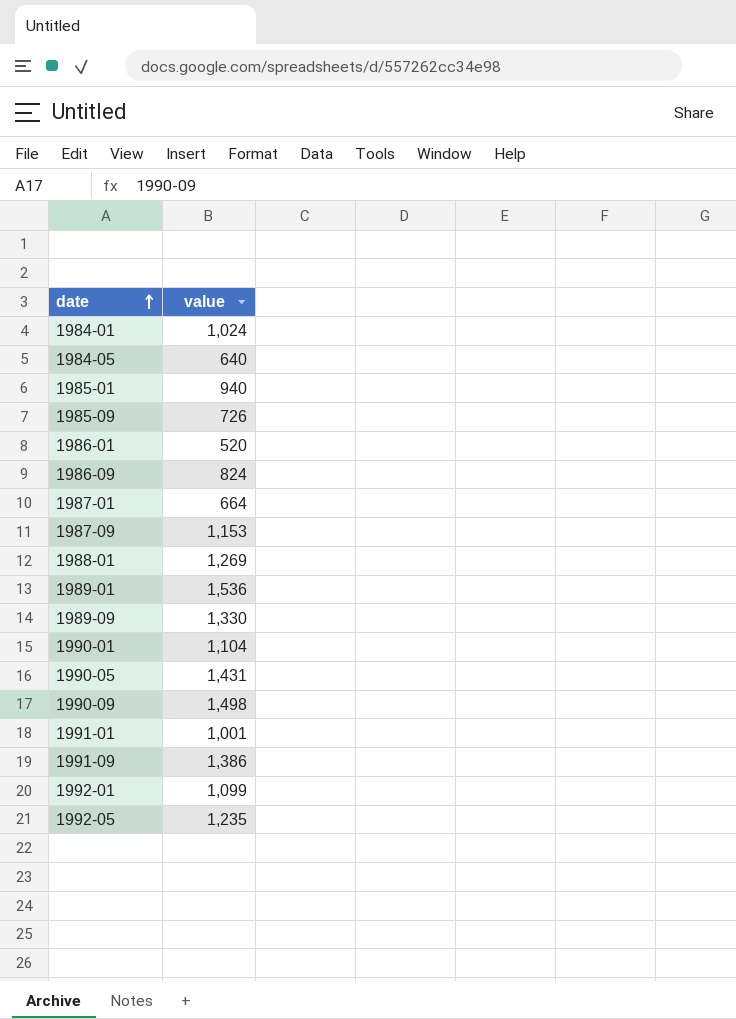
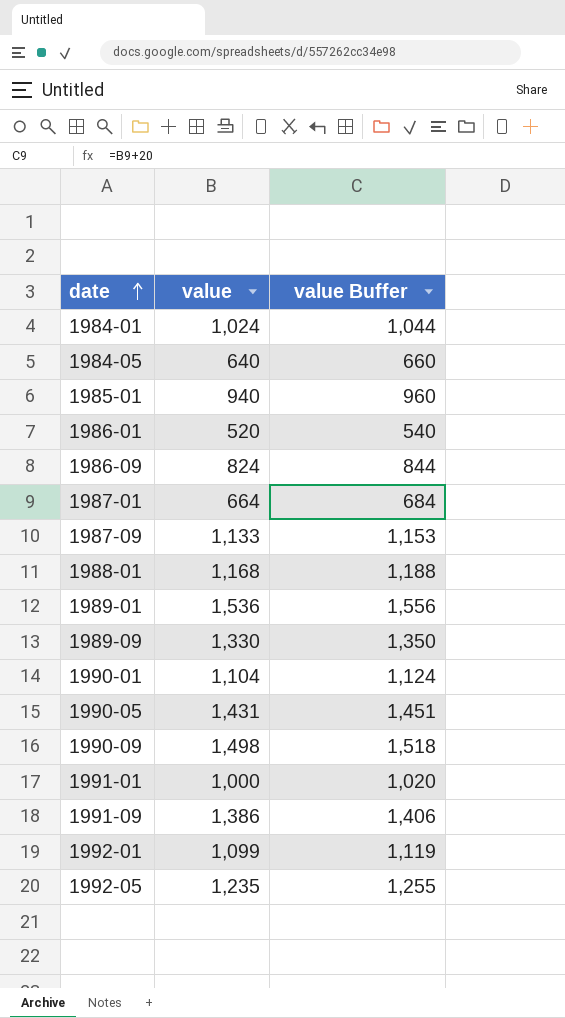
column value Buffer | formula: none -> [value] + 20
row 1985-09: 726 -> none
1987-09 | value: 1,153 -> 1,133
1988-01 | value: 1,269 -> 1,168
1991-01 | value: 1,001 -> 1,000

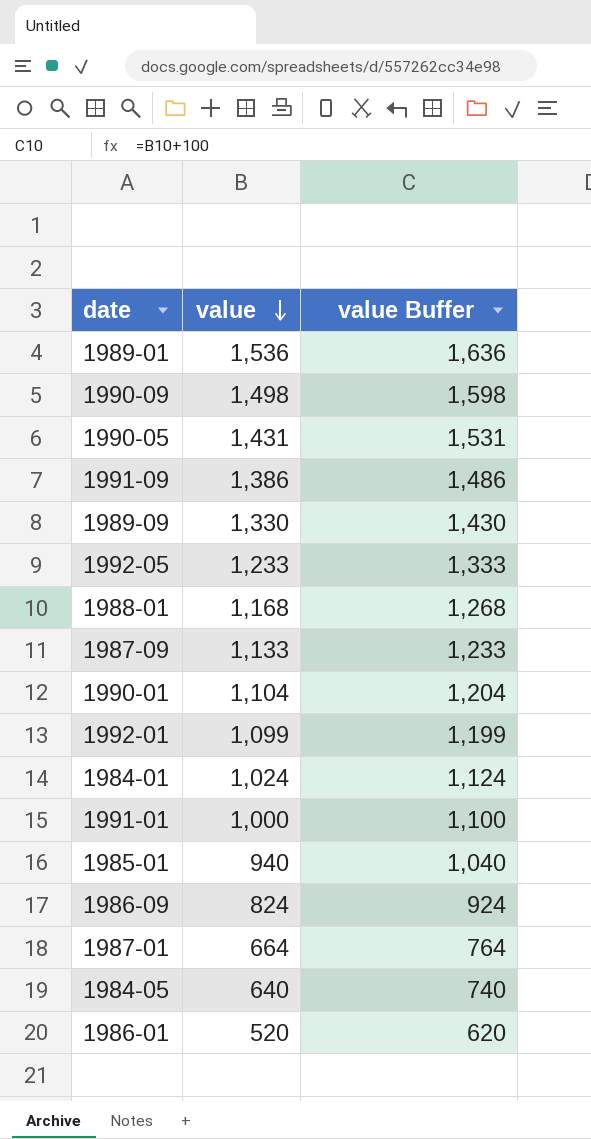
row order: date ascending -> value descending
column value Buffer | formula: [value] + 20 -> [value] + 100
1992-05 | value: 1,235 -> 1,233

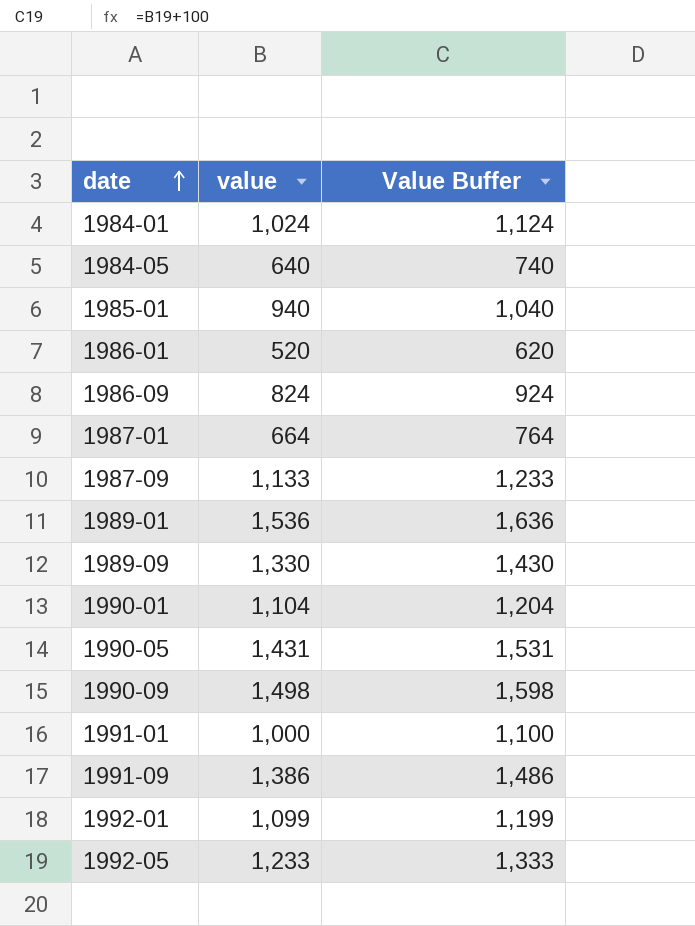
row order: value descending -> date ascending
column name: value Buffer -> Value Buffer
row 1988-01: 1,168 | 1,268 -> none

